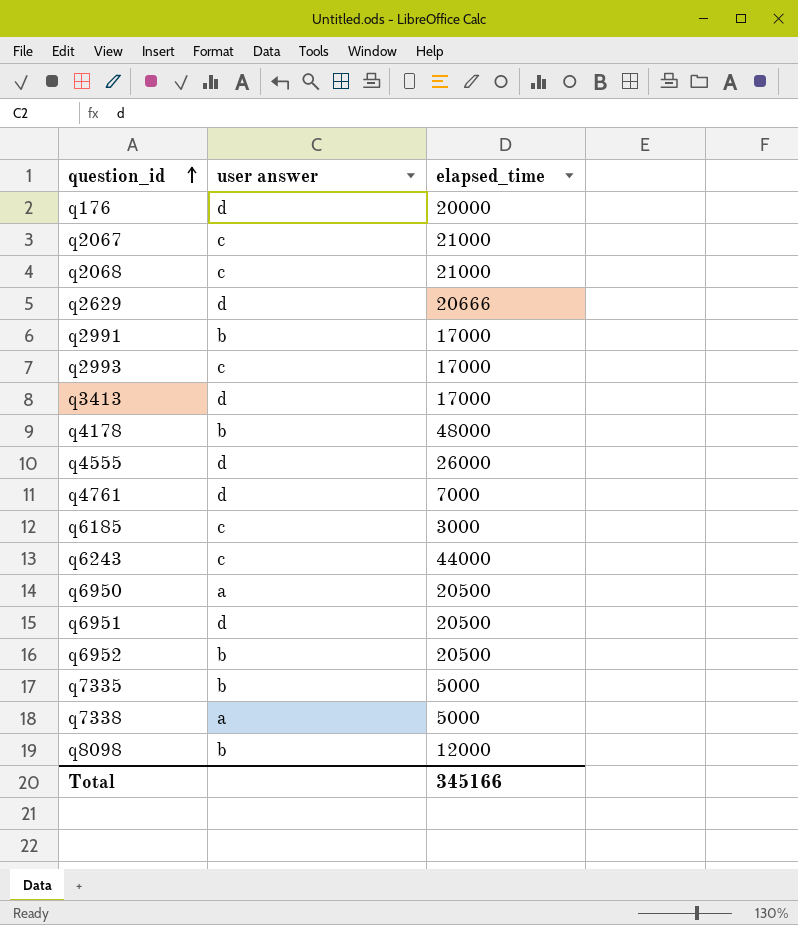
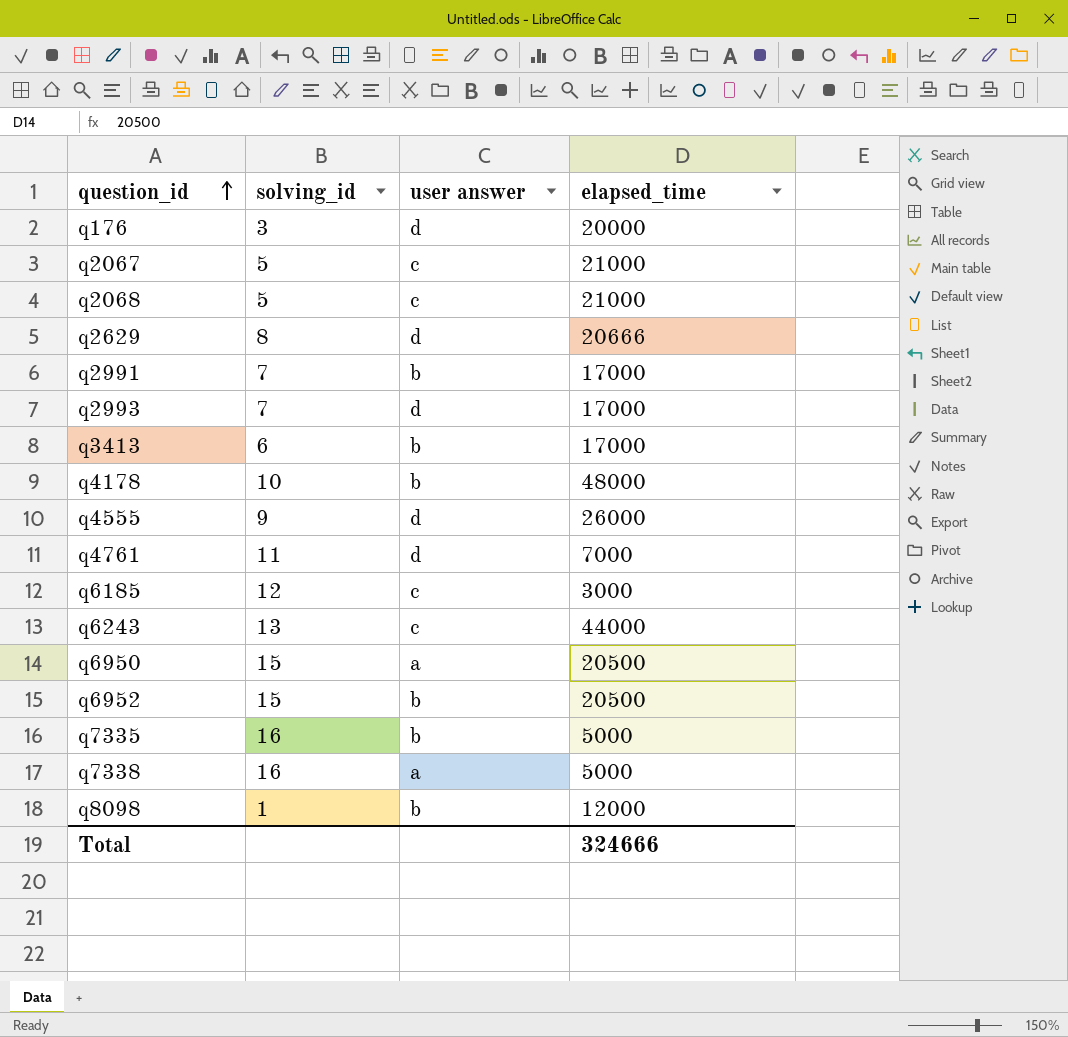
column solving_id | position: none -> 2
row q6951: d | 20500 -> none
q2993 | user answer: c -> d
q3413 | user answer: d -> b
Total | elapsed_time: 345166 -> 324666

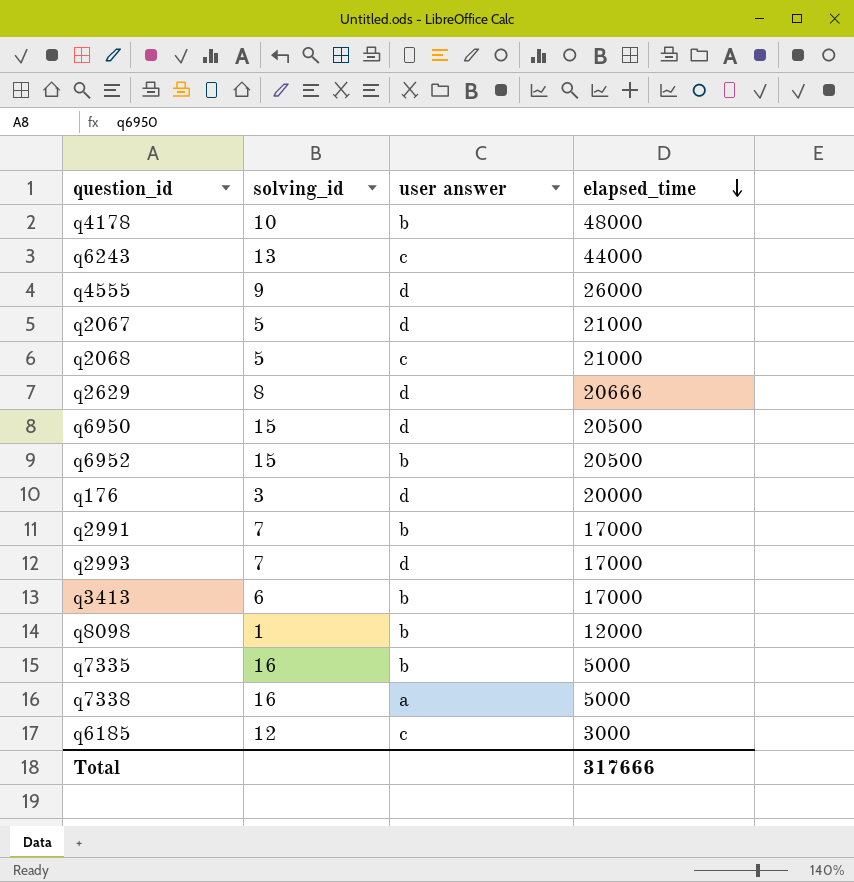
row order: question_id ascending -> elapsed_time descending
row q4761: 11 | d | 7000 -> none
q2067 | user answer: c -> d
q6950 | user answer: a -> d
Total | elapsed_time: 324666 -> 317666

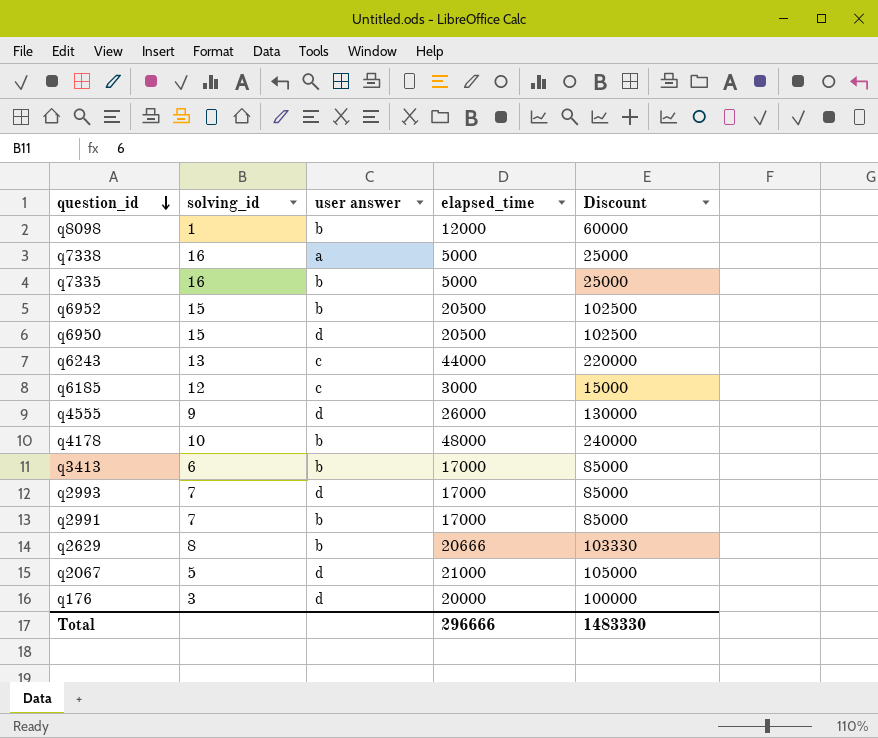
row order: elapsed_time descending -> question_id descending
column Discount | formula: none -> [elapsed_time] * 5
row q2068: 5 | c | 21000 -> none
q2629 | user answer: d -> b
Total | elapsed_time: 317666 -> 296666

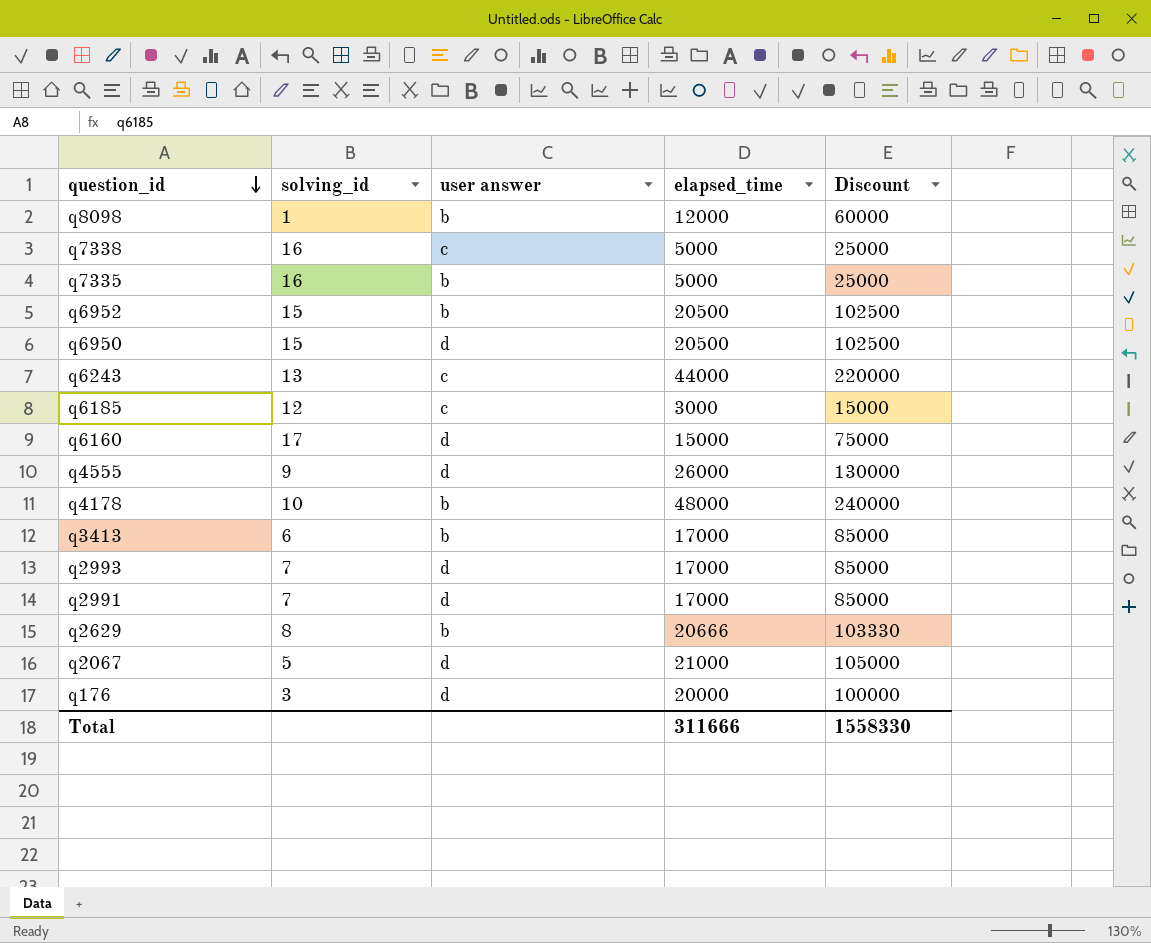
q7338 | user answer: a -> c
row q6160: none -> 17 | d | 15000 | 75000
q2991 | user answer: b -> d
Total | elapsed_time: 296666 -> 311666
Total | Discount: 1483330 -> 1558330

